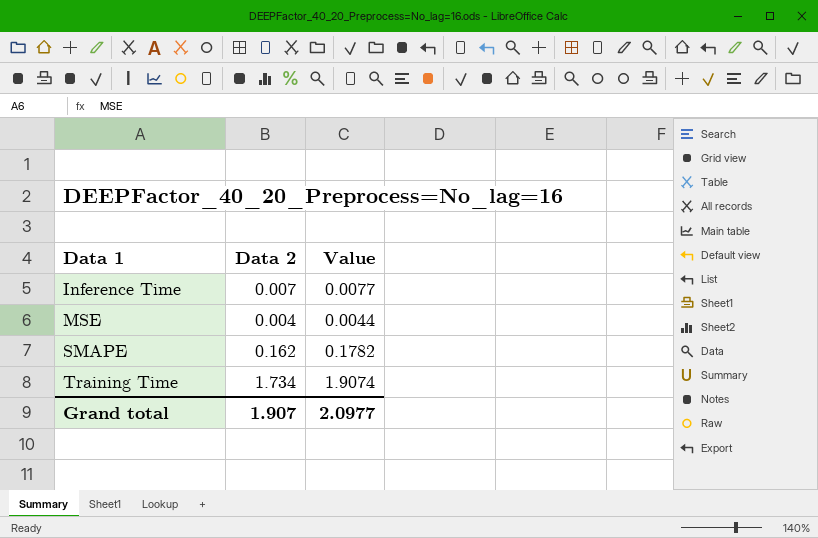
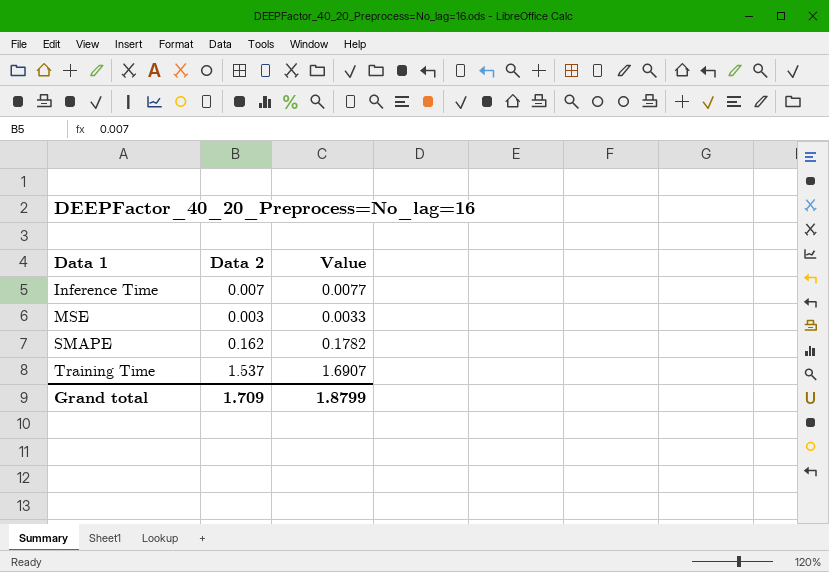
MSE | Data 2: 0.004 -> 0.003
MSE | Value: 0.0044 -> 0.0033
Training Time | Data 2: 1.734 -> 1.537
Training Time | Value: 1.9074 -> 1.6907
Grand total | Data 2: 1.907 -> 1.709
Grand total | Value: 2.0977 -> 1.8799

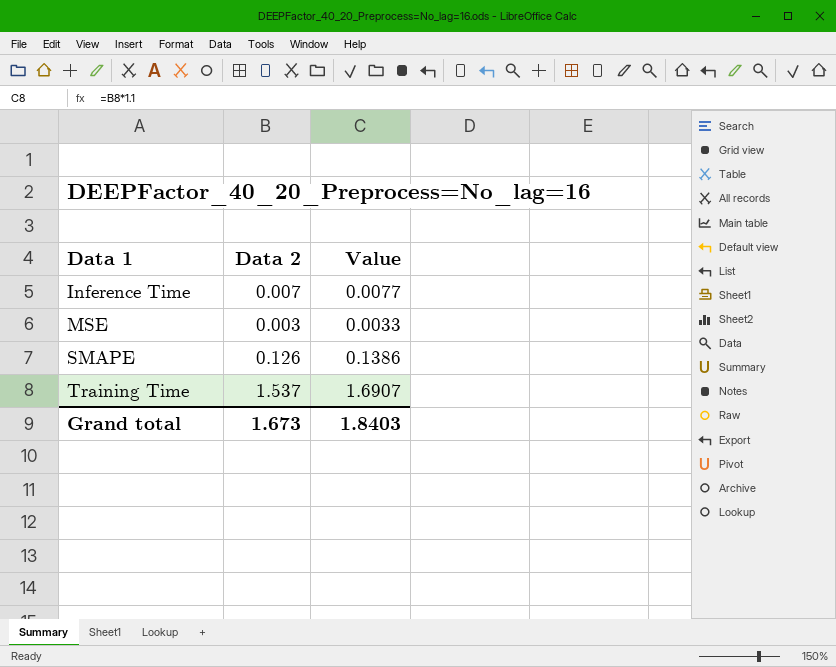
SMAPE | Data 2: 0.162 -> 0.126
SMAPE | Value: 0.1782 -> 0.1386
Grand total | Data 2: 1.709 -> 1.673
Grand total | Value: 1.8799 -> 1.8403

